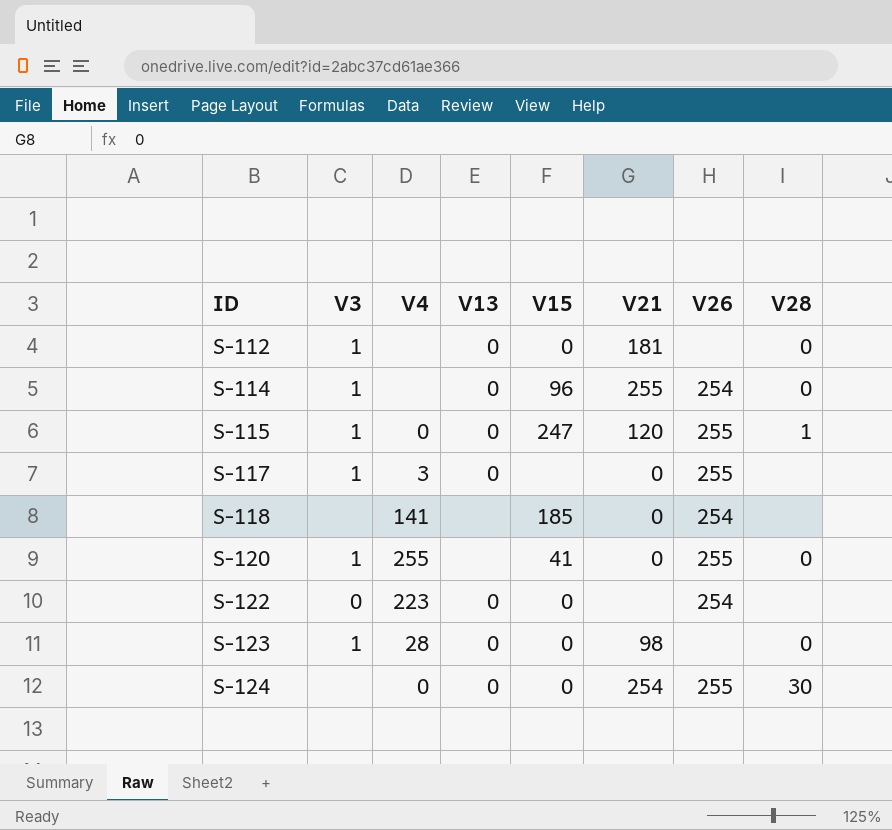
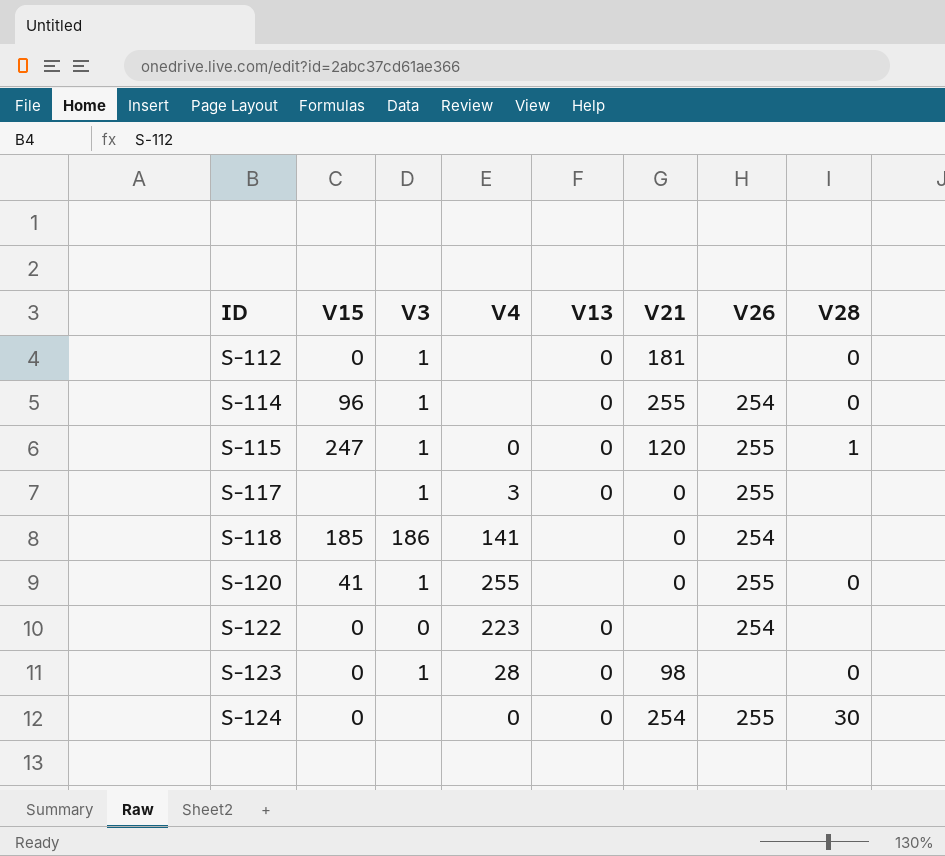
column V15 | position: 5 -> 2
S-118 | V3: none -> 186

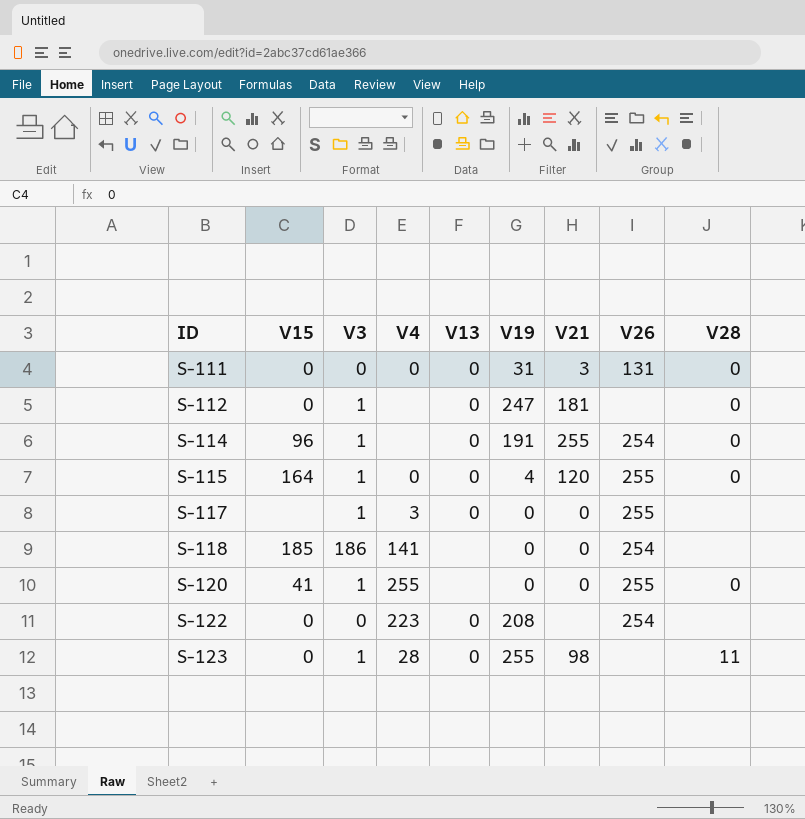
column V19 | position: none -> 6
row S-124: 0 | none | 0 | 0 | 254 | 255 | 30 -> none
row S-111: none -> 0 | 0 | 0 | 0 | 31 | 3 | 131 | 0
S-115 | V15: 247 -> 164
S-115 | V28: 1 -> 0
S-123 | V28: 0 -> 11

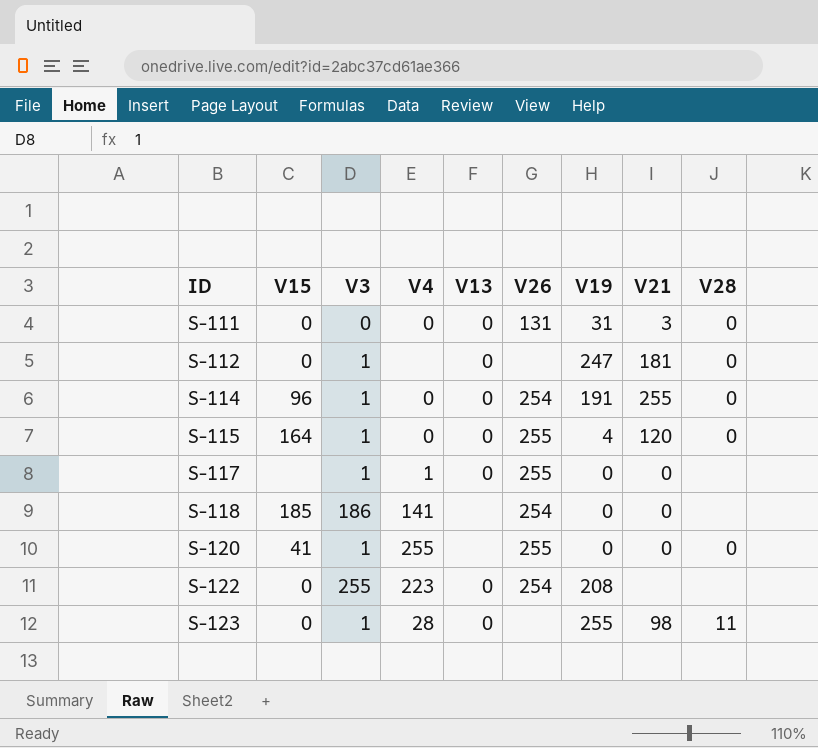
column V26 | position: 8 -> 6
S-114 | V4: none -> 0
S-117 | V4: 3 -> 1
S-122 | V3: 0 -> 255

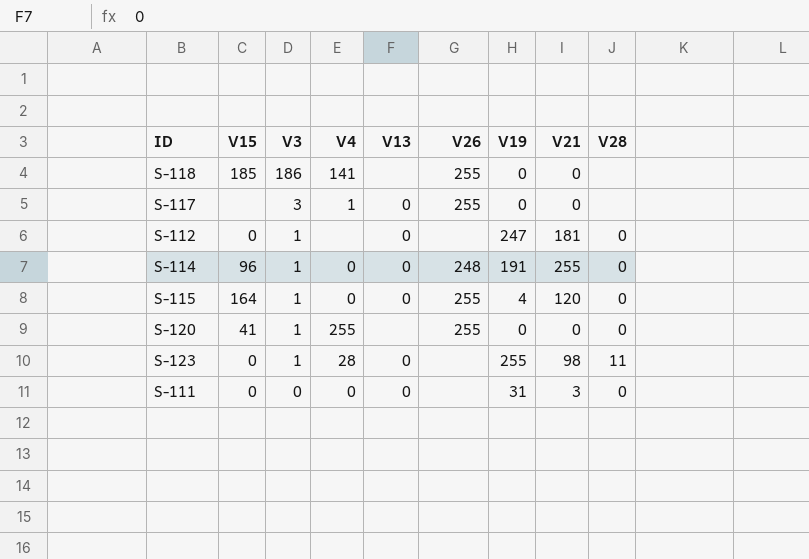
row order: ID ascending -> V3 descending
row S-122: 0 | 255 | 223 | 0 | 254 | 208 | none | none -> none
S-118 | V26: 254 -> 255
S-117 | V3: 1 -> 3
S-114 | V26: 254 -> 248
S-111 | V26: 131 -> none

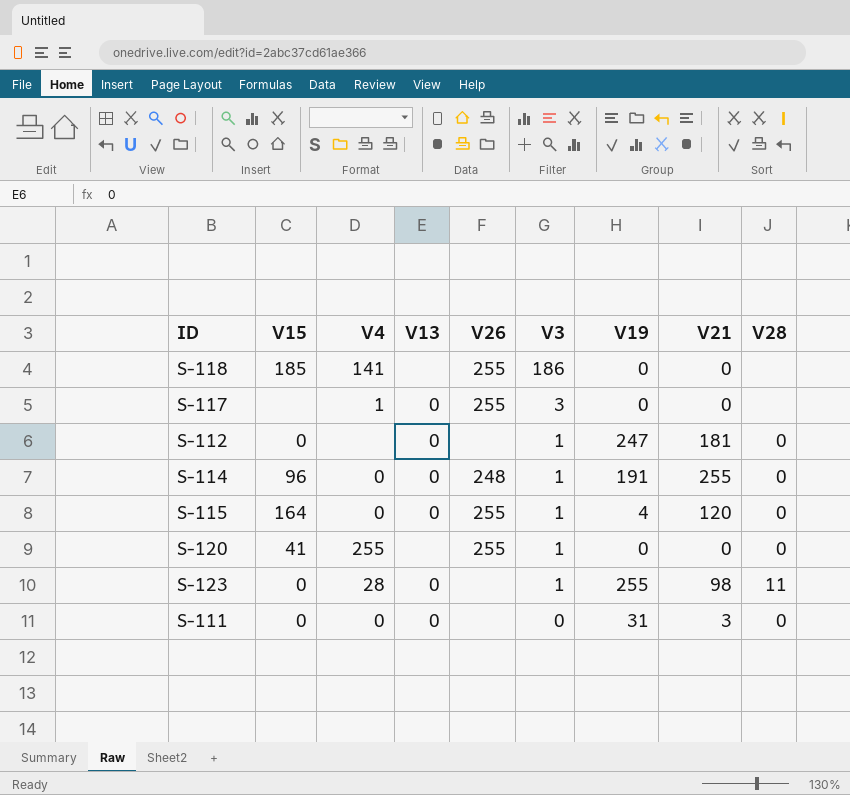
column V3 | position: 3 -> 6

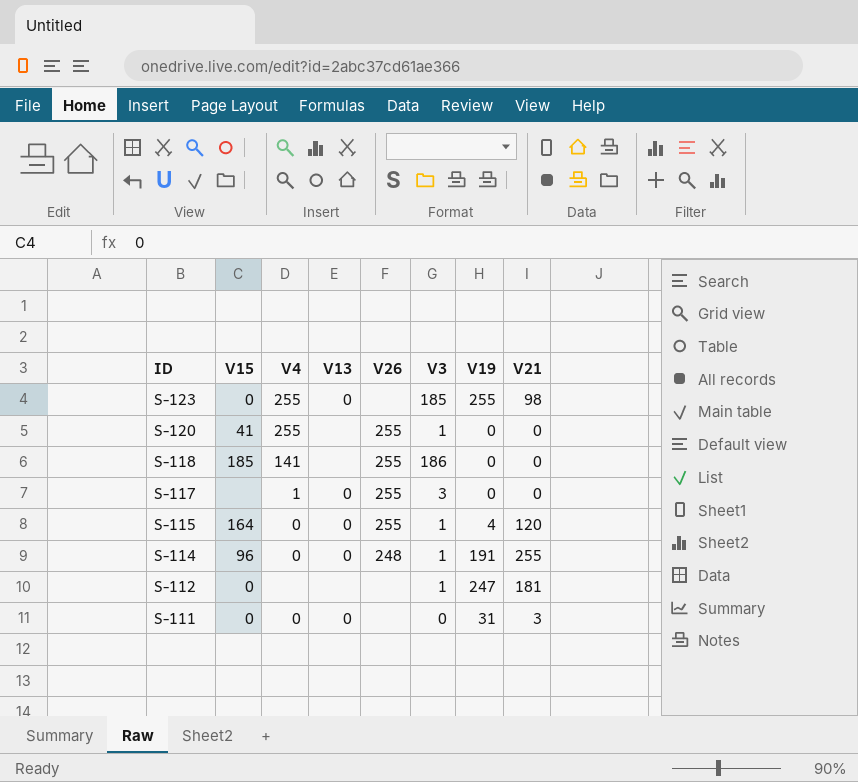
row order: V3 descending -> ID descending
column V28 | position: 9 -> none
S-123 | V4: 28 -> 255
S-123 | V3: 1 -> 185
S-112 | V13: 0 -> none

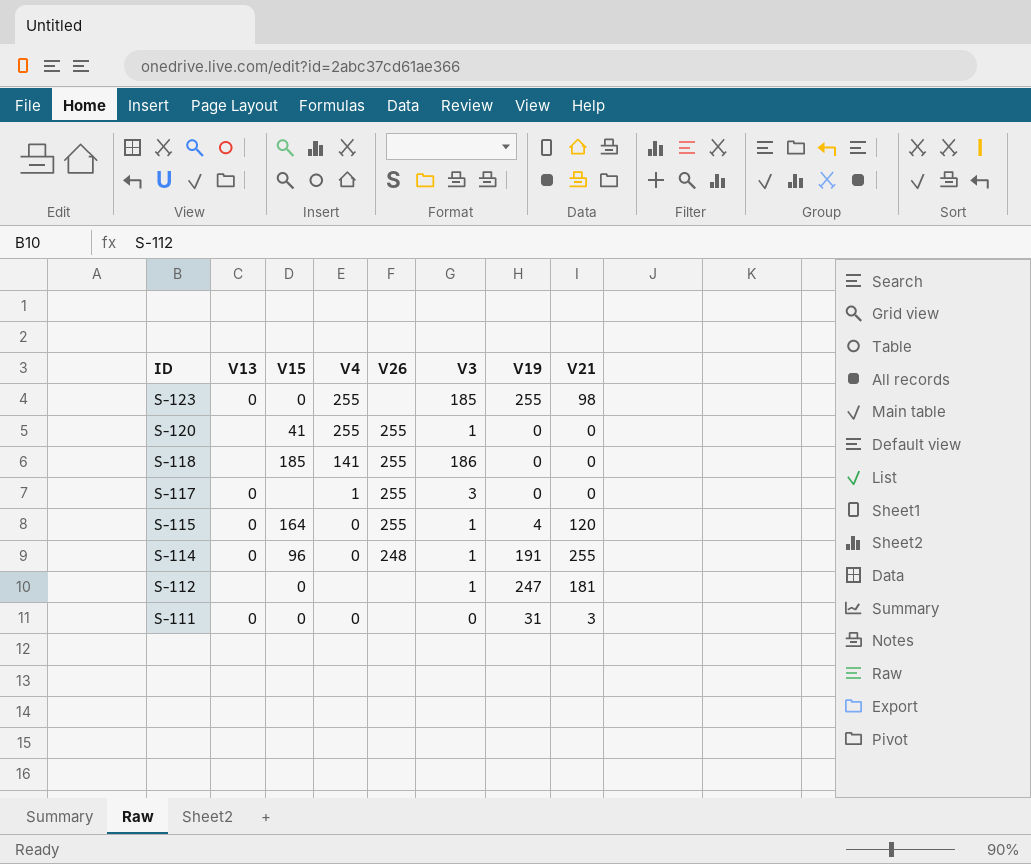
column V13 | position: 4 -> 2

